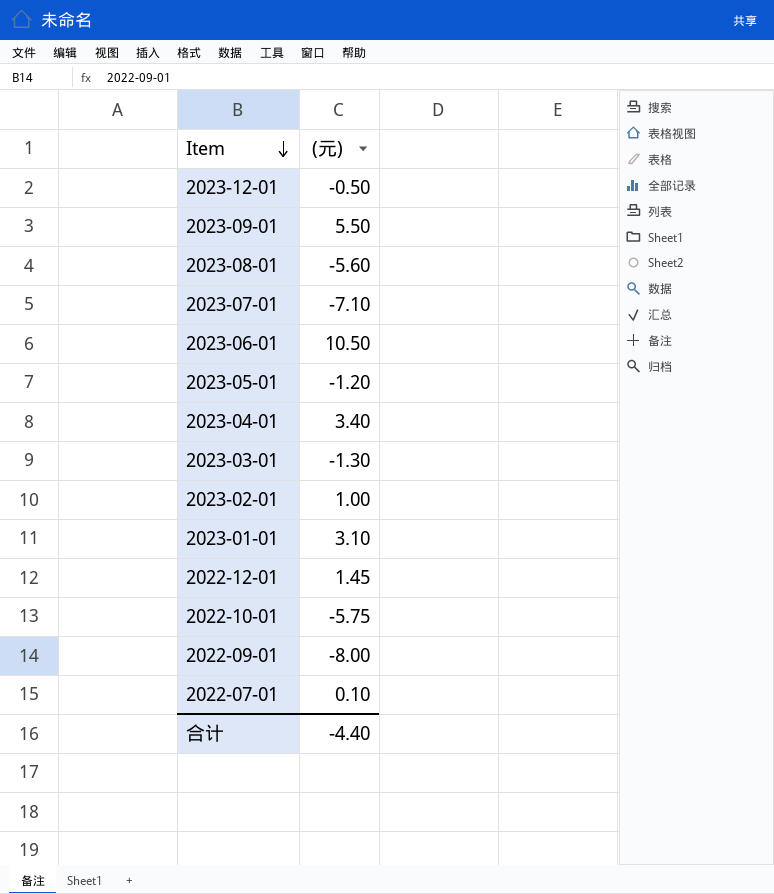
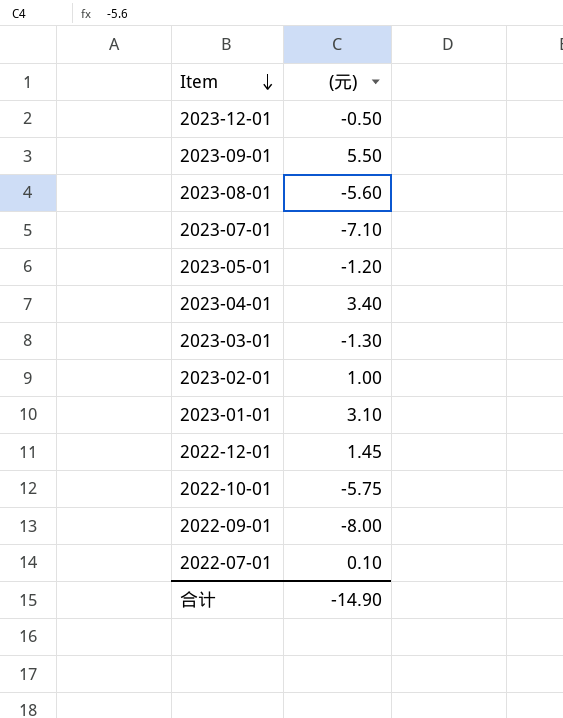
row 2023-06-01: 10.50 -> none
合计 | (元): -4.40 -> -14.90

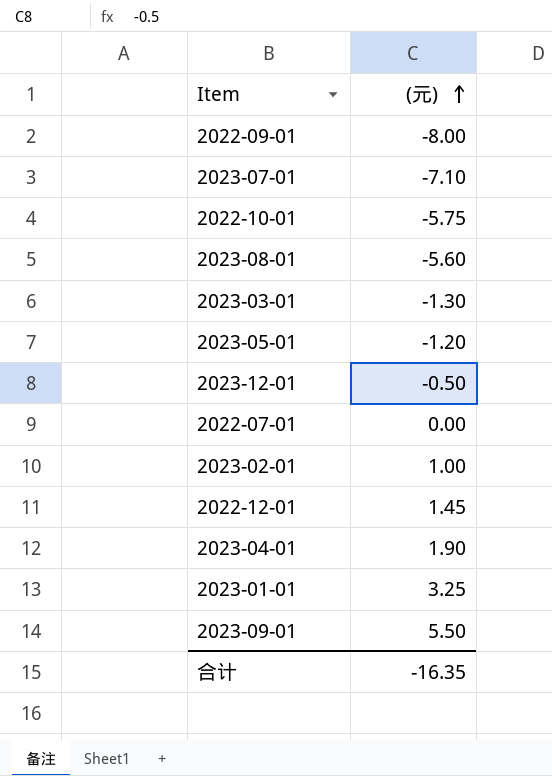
row order: Item descending -> (元) ascending
2022-07-01 | (元): 0.10 -> 0.00
2023-04-01 | (元): 3.40 -> 1.90
2023-01-01 | (元): 3.10 -> 3.25
合计 | (元): -14.90 -> -16.35

